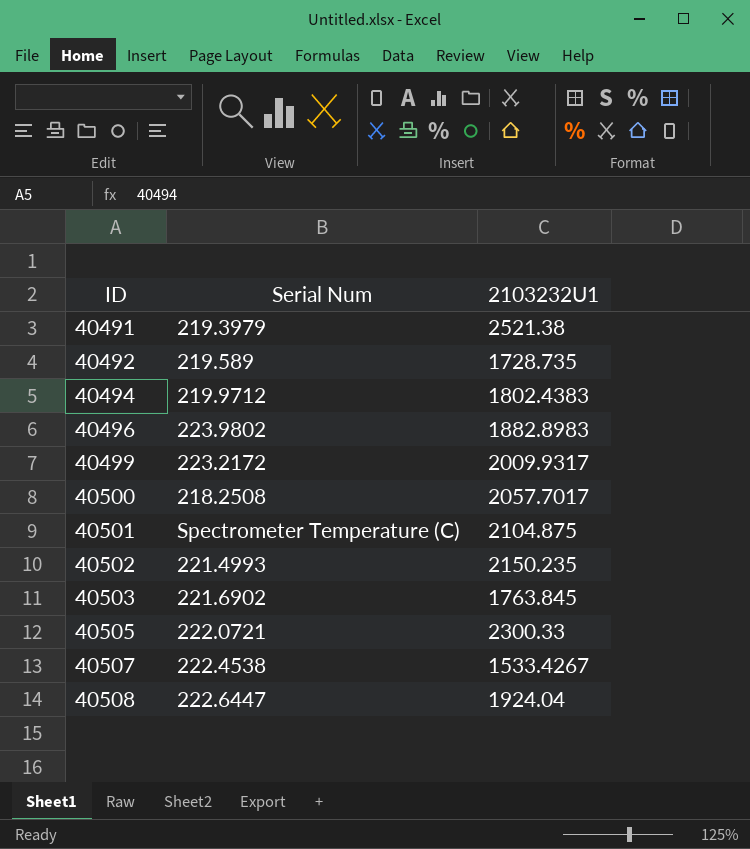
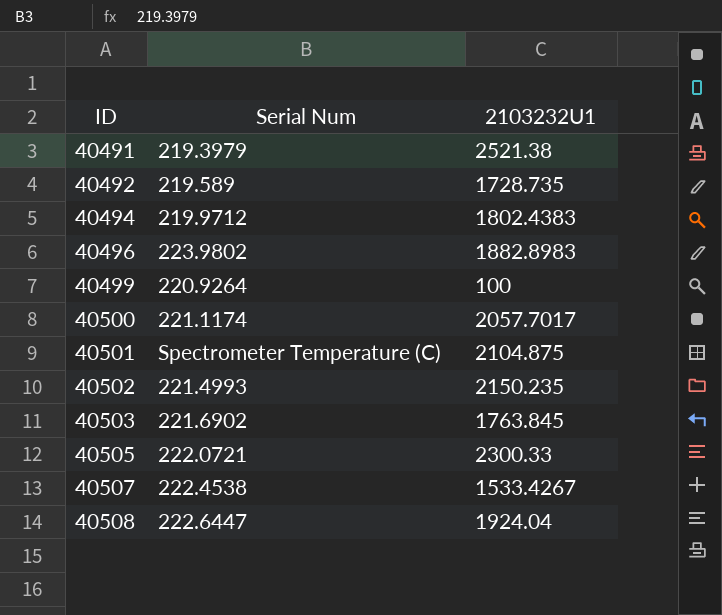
40499 | Serial Num: 223.2172 -> 220.9264
40499 | 2103232U1: 2009.9317 -> 100
40500 | Serial Num: 218.2508 -> 221.1174

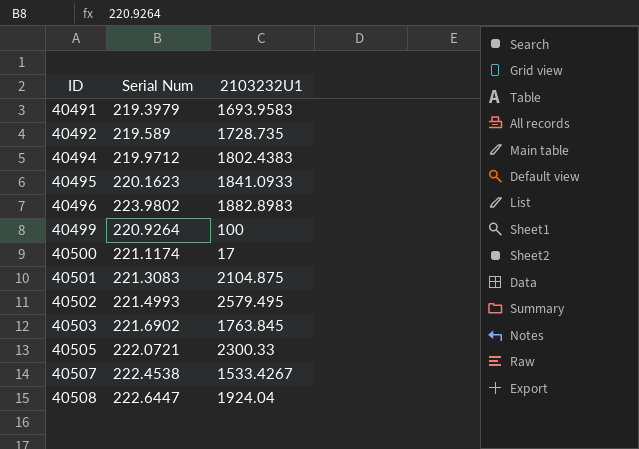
40491 | 2103232U1: 2521.38 -> 1693.9583
row 40495: none -> 220.1623 | 1841.0933
40500 | 2103232U1: 2057.7017 -> 17
40501 | Serial Num: Spectrometer Temperature (C) -> 221.3083
40502 | 2103232U1: 2150.235 -> 2579.495

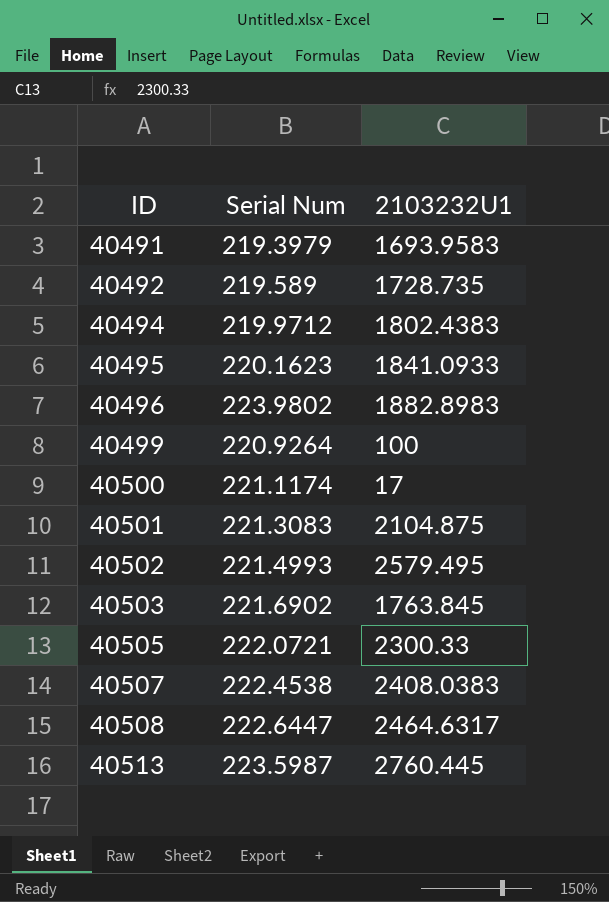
40507 | 2103232U1: 1533.4267 -> 2408.0383
40508 | 2103232U1: 1924.04 -> 2464.6317
row 40513: none -> 223.5987 | 2760.445

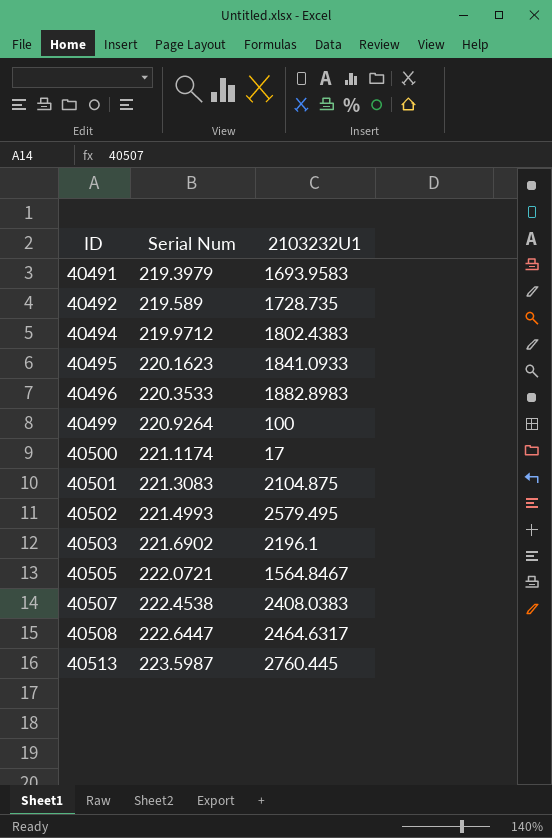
40496 | Serial Num: 223.9802 -> 220.3533
40503 | 2103232U1: 1763.845 -> 2196.1
40505 | 2103232U1: 2300.33 -> 1564.8467

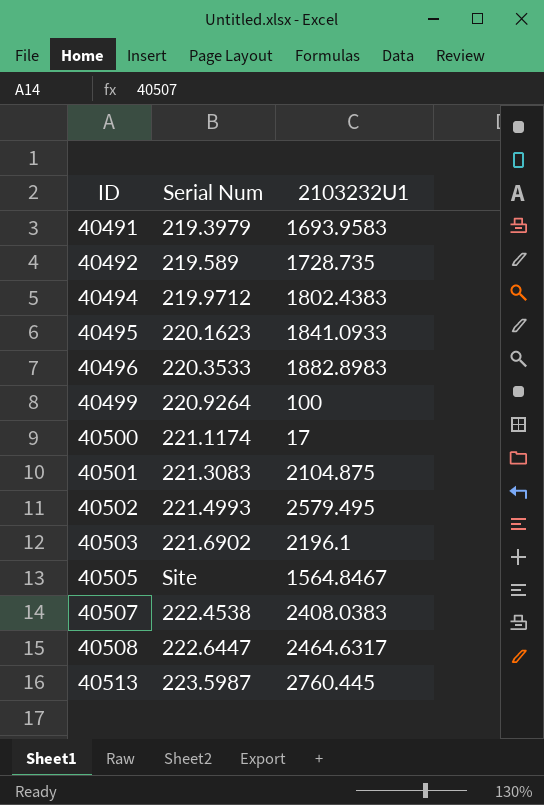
40505 | Serial Num: 222.0721 -> Site

